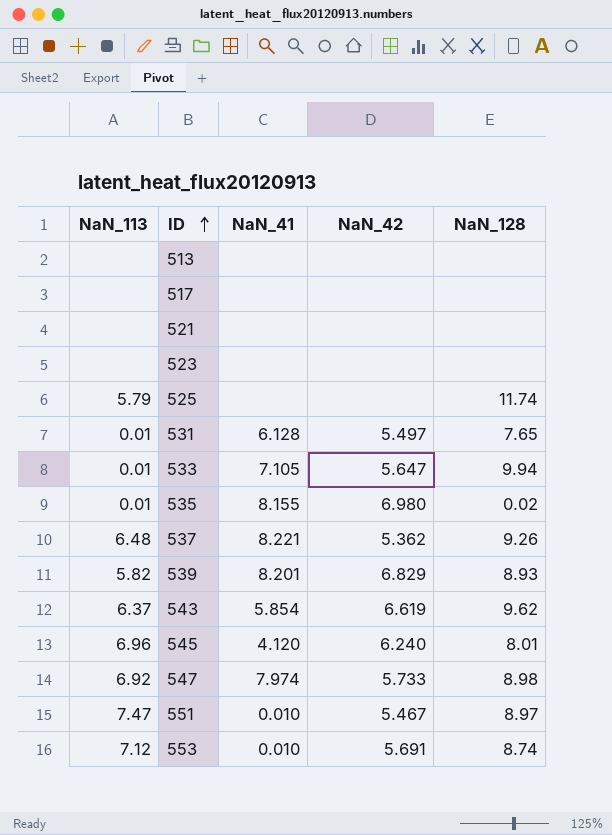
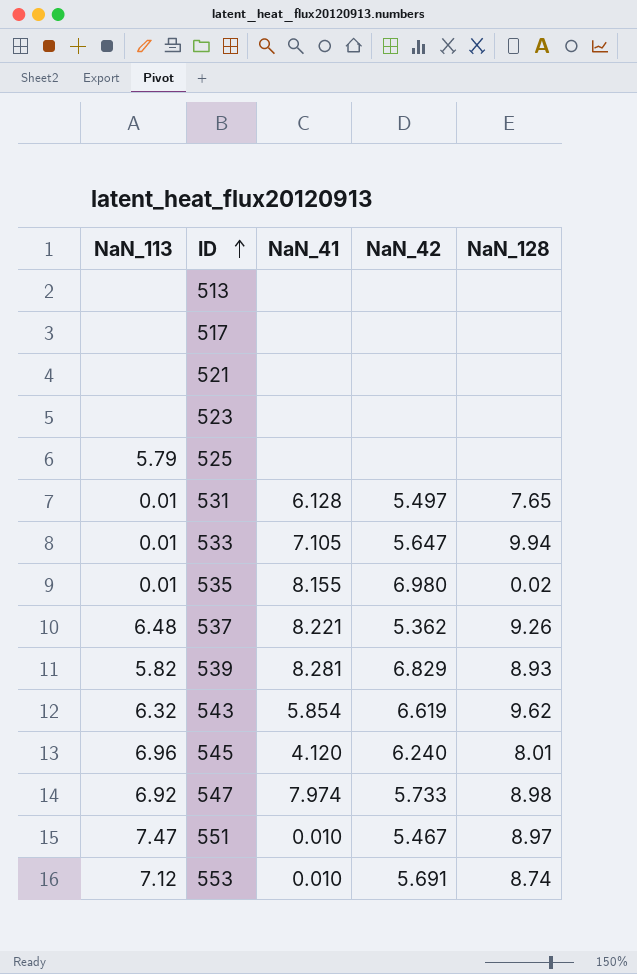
525 | NaN_128: 11.74 -> none
539 | NaN_41: 8.201 -> 8.281
543 | NaN_113: 6.37 -> 6.32

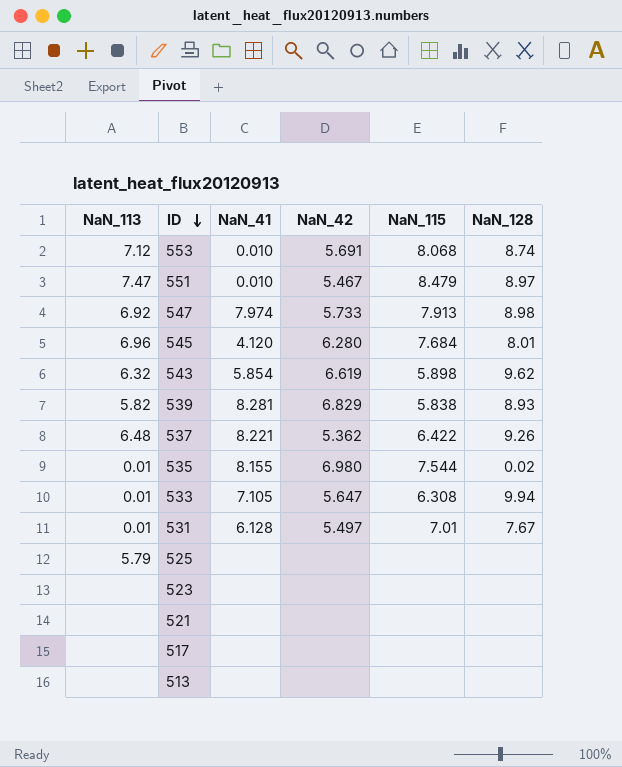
row order: ID ascending -> ID descending
column NaN_115 | position: none -> 5
545 | NaN_42: 6.240 -> 6.280
531 | NaN_128: 7.65 -> 7.67

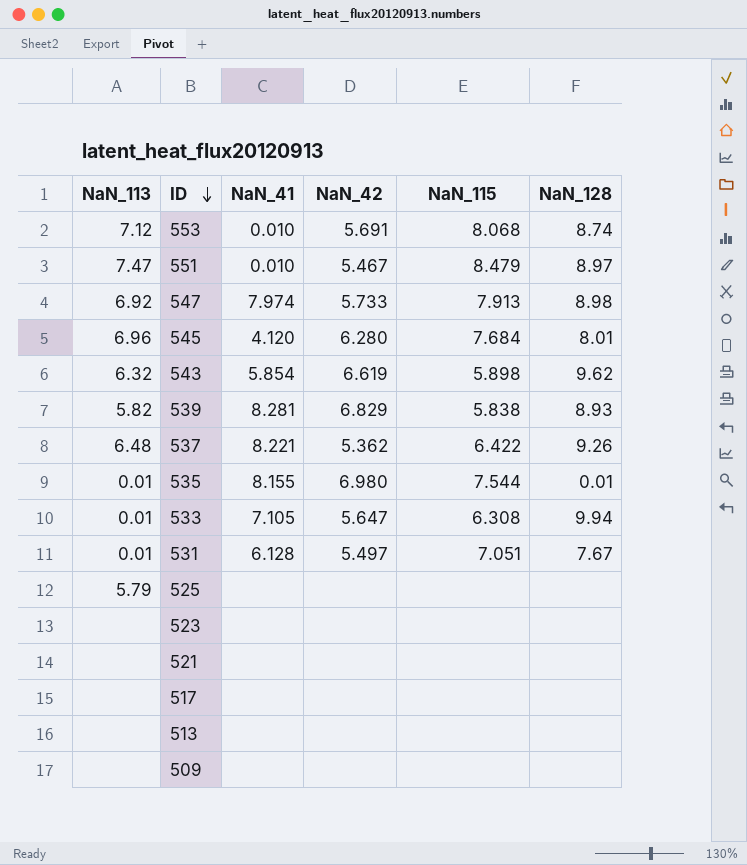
535 | NaN_128: 0.02 -> 0.01
531 | NaN_115: 7.01 -> 7.051
row 509: none -> none | none | none | none | none

